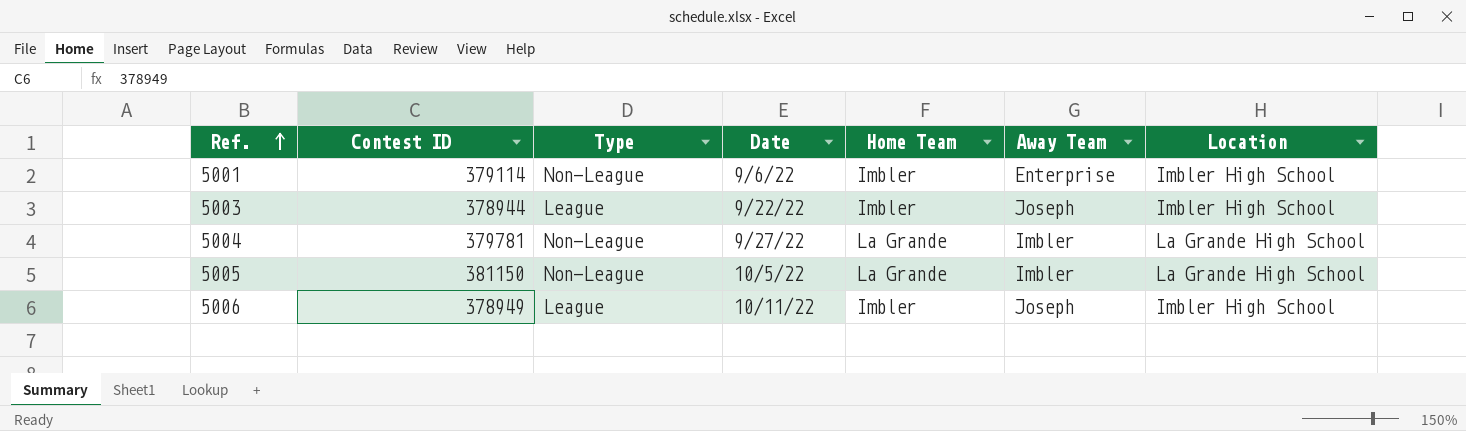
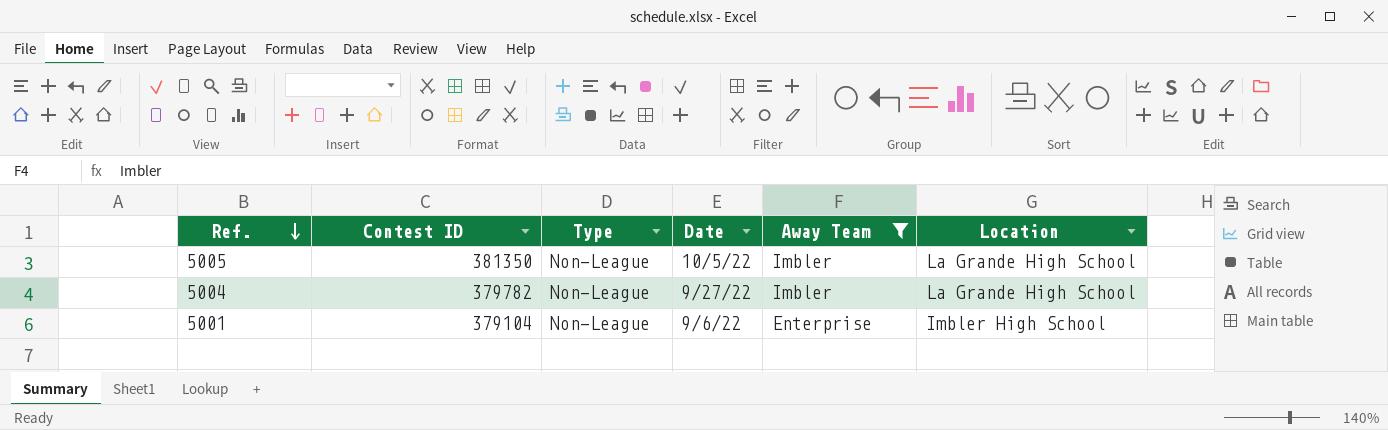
filter: none -> Away Team != Joseph
row order: Ref. ascending -> Ref. descending
column Home Team | position: 5 -> none
5005 | Contest ID: 381150 -> 381350
5004 | Contest ID: 379781 -> 379782
5001 | Contest ID: 379114 -> 379104

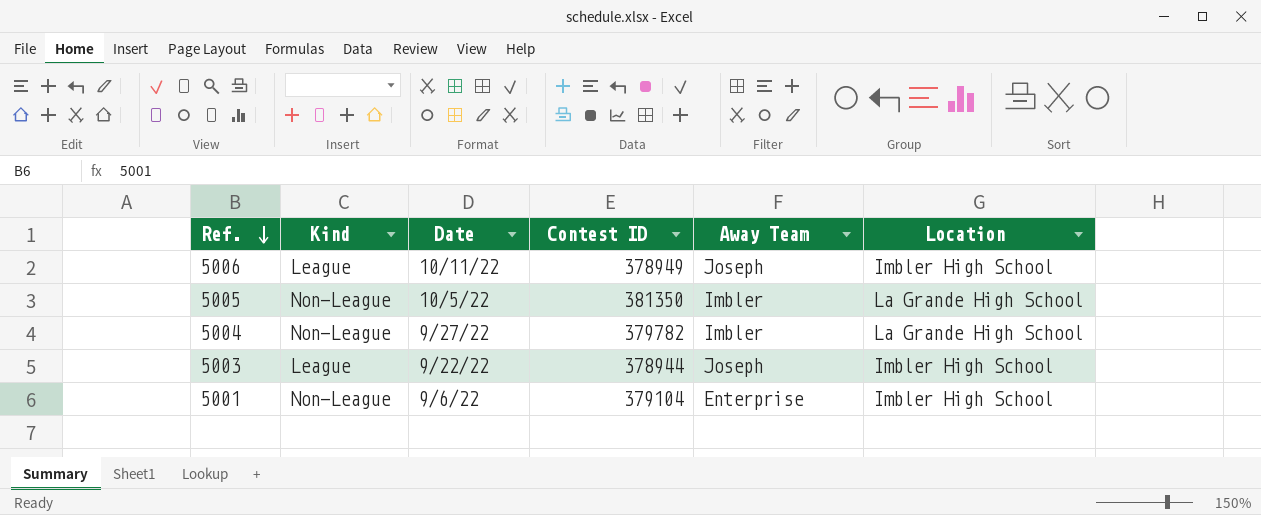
filter: Away Team != Joseph -> none
column name: Type -> Kind
column Contest ID | position: 2 -> 4

